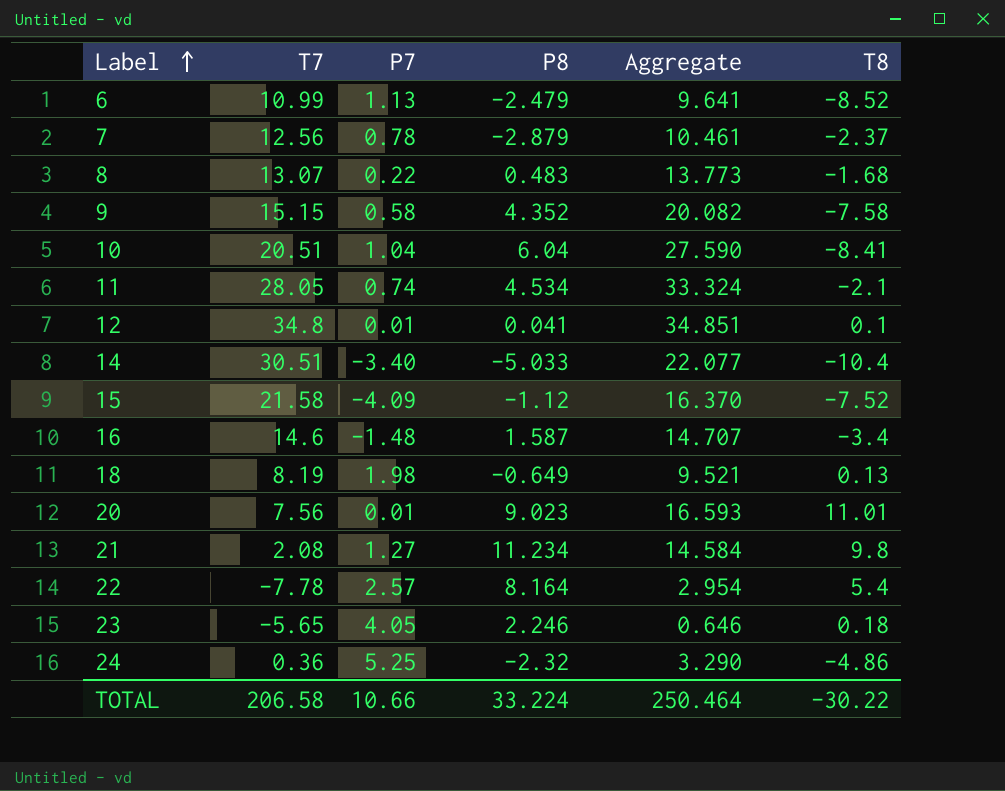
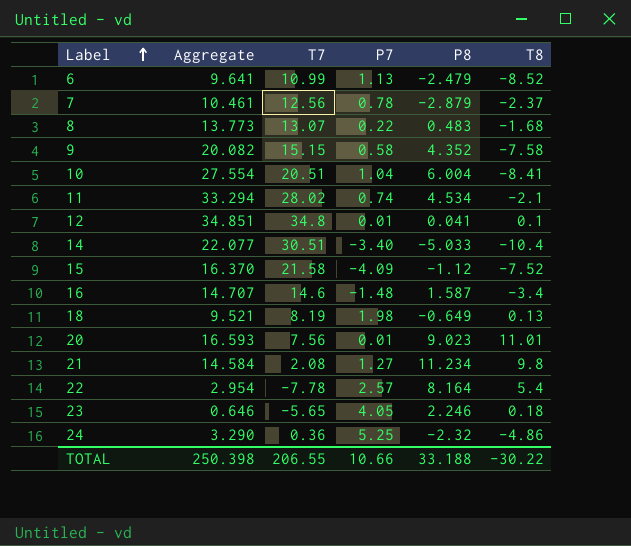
column Aggregate | position: 5 -> 2
10 | Aggregate: 27.590 -> 27.554
10 | P8: 6.04 -> 6.004
11 | Aggregate: 33.324 -> 33.294
11 | T7: 28.05 -> 28.02
TOTAL | Aggregate: 250.464 -> 250.398
TOTAL | T7: 206.58 -> 206.55
TOTAL | P8: 33.224 -> 33.188

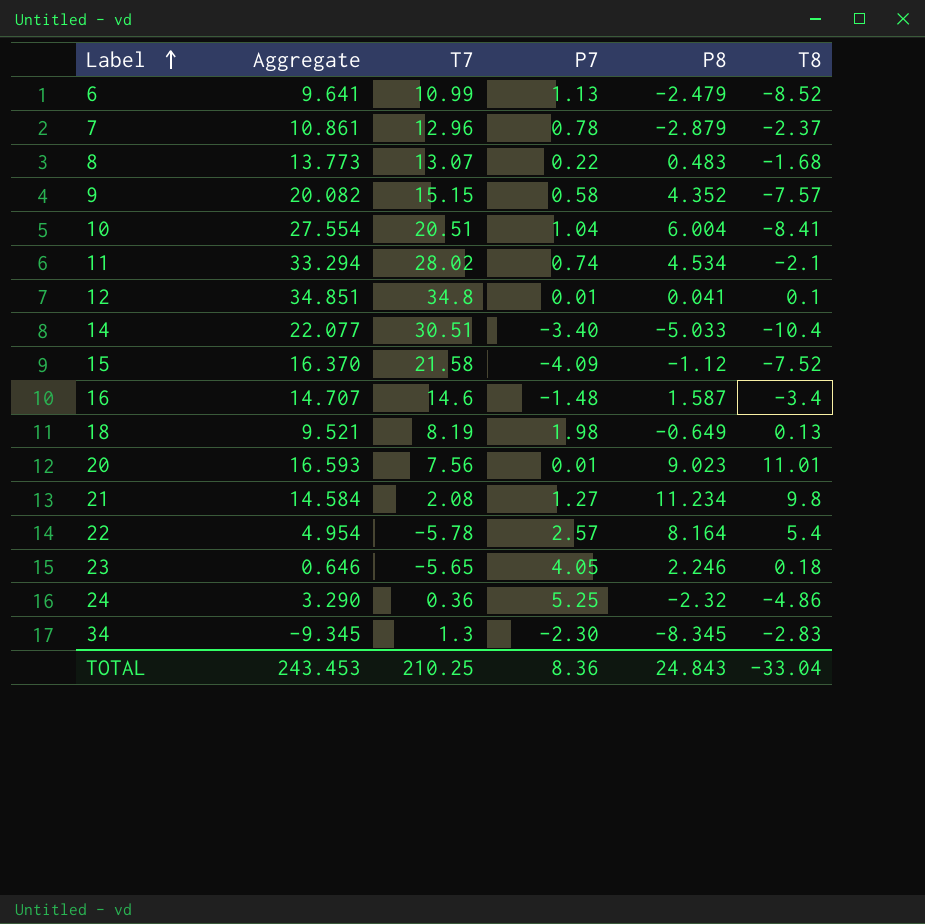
7 | Aggregate: 10.461 -> 10.861
7 | T7: 12.56 -> 12.96
9 | T8: -7.58 -> -7.57
22 | Aggregate: 2.954 -> 4.954
22 | T7: -7.78 -> -5.78
row 34: none -> -9.345 | 1.3 | -2.30 | -8.345 | -2.83
TOTAL | Aggregate: 250.398 -> 243.453
TOTAL | T7: 206.55 -> 210.25
TOTAL | P7: 10.66 -> 8.36
TOTAL | P8: 33.188 -> 24.843
TOTAL | T8: -30.22 -> -33.04

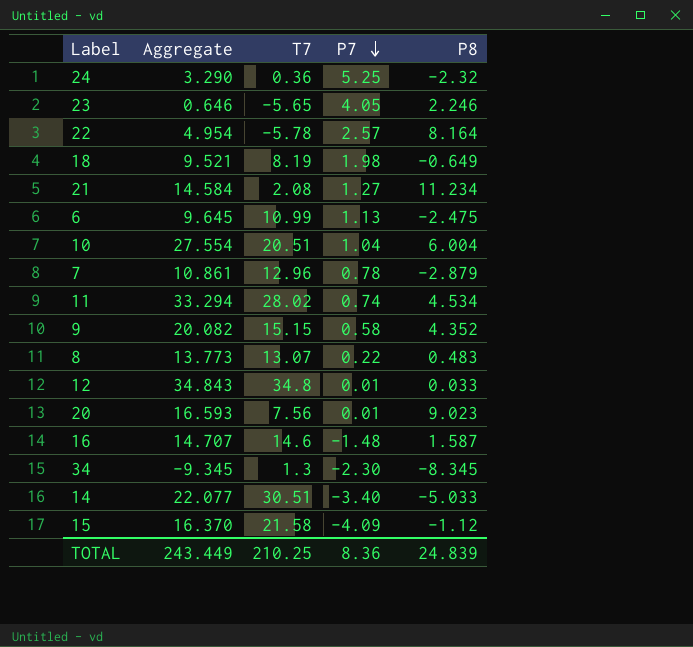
row order: Label ascending -> P7 descending
column T8 | position: 6 -> none
6 | Aggregate: 9.641 -> 9.645
6 | P8: -2.479 -> -2.475
12 | Aggregate: 34.851 -> 34.843
12 | P8: 0.041 -> 0.033
TOTAL | Aggregate: 243.453 -> 243.449
TOTAL | P8: 24.843 -> 24.839

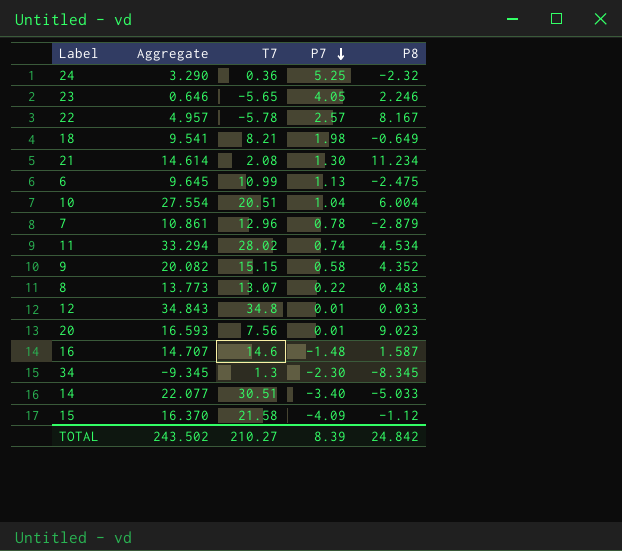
22 | Aggregate: 4.954 -> 4.957
22 | P8: 8.164 -> 8.167
18 | Aggregate: 9.521 -> 9.541
18 | T7: 8.19 -> 8.21
21 | Aggregate: 14.584 -> 14.614
21 | P7: 1.27 -> 1.30
TOTAL | Aggregate: 243.449 -> 243.502
TOTAL | T7: 210.25 -> 210.27
TOTAL | P7: 8.36 -> 8.39
TOTAL | P8: 24.839 -> 24.842

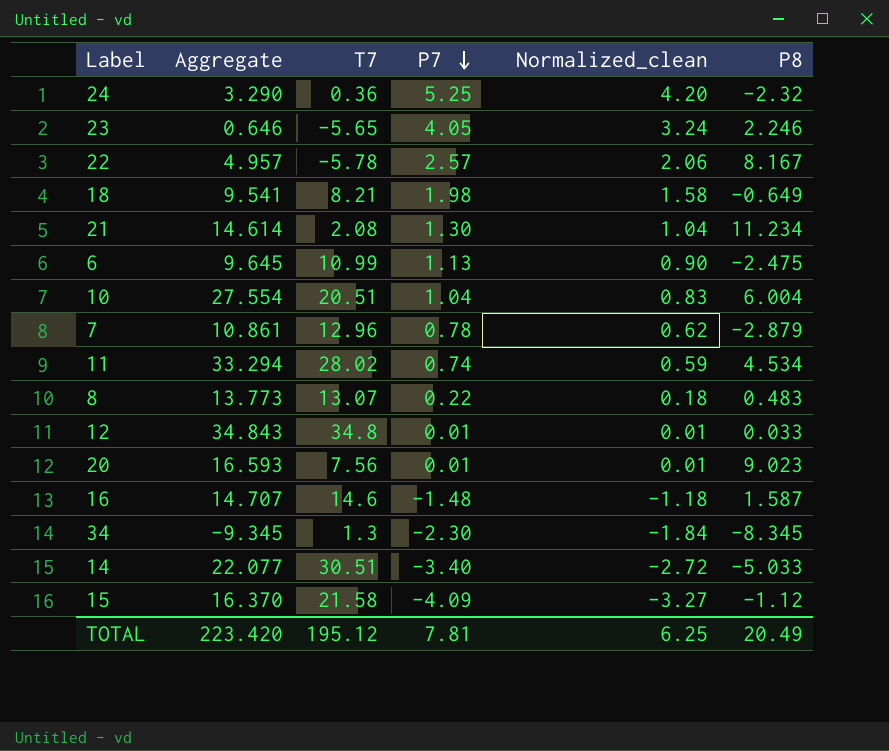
column Normalized_clean | formula: none -> [P7] * 0.8
row 9: 20.082 | 15.15 | 0.58 | 4.352 -> none
TOTAL | Aggregate: 243.502 -> 223.420
TOTAL | T7: 210.27 -> 195.12
TOTAL | P7: 8.39 -> 7.81
TOTAL | P8: 24.842 -> 20.49

